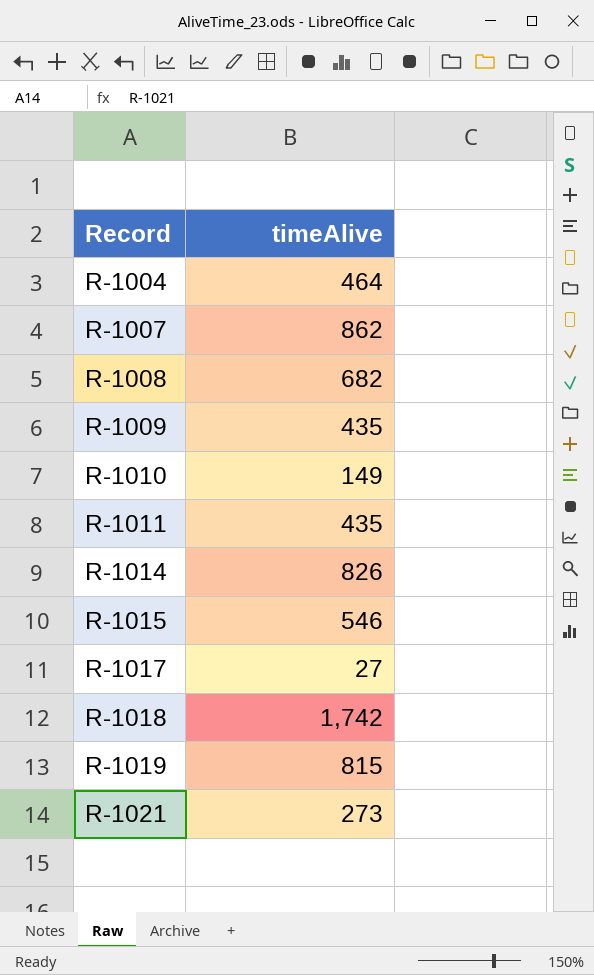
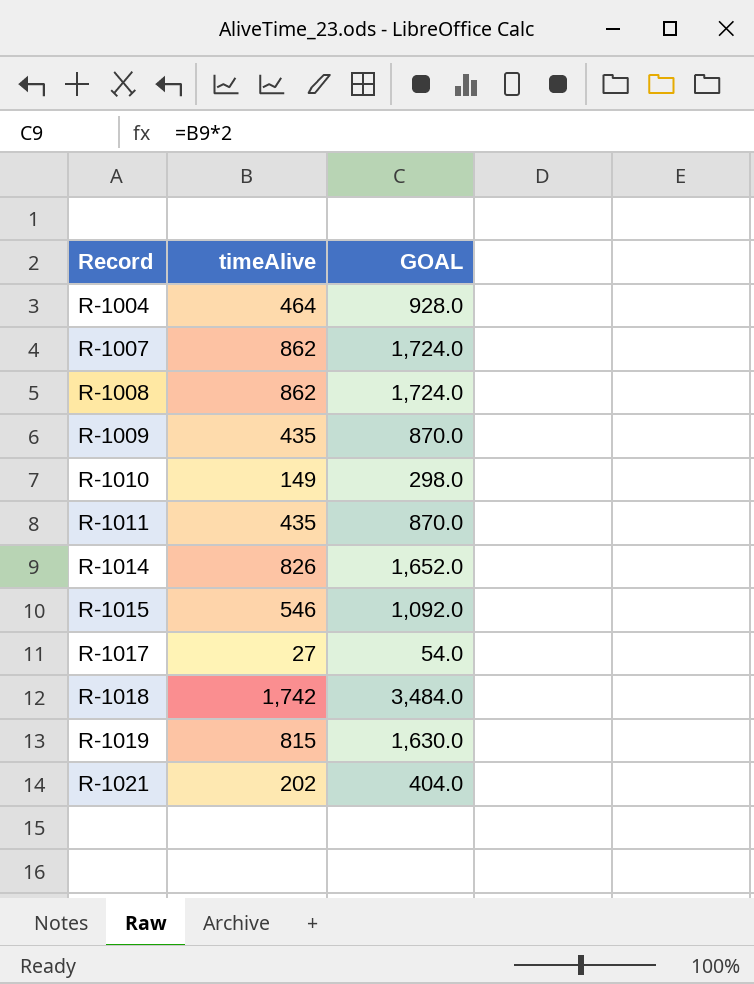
column GOAL | formula: none -> [timeAlive] * 2
R-1008 | timeAlive: 682 -> 862
R-1021 | timeAlive: 273 -> 202

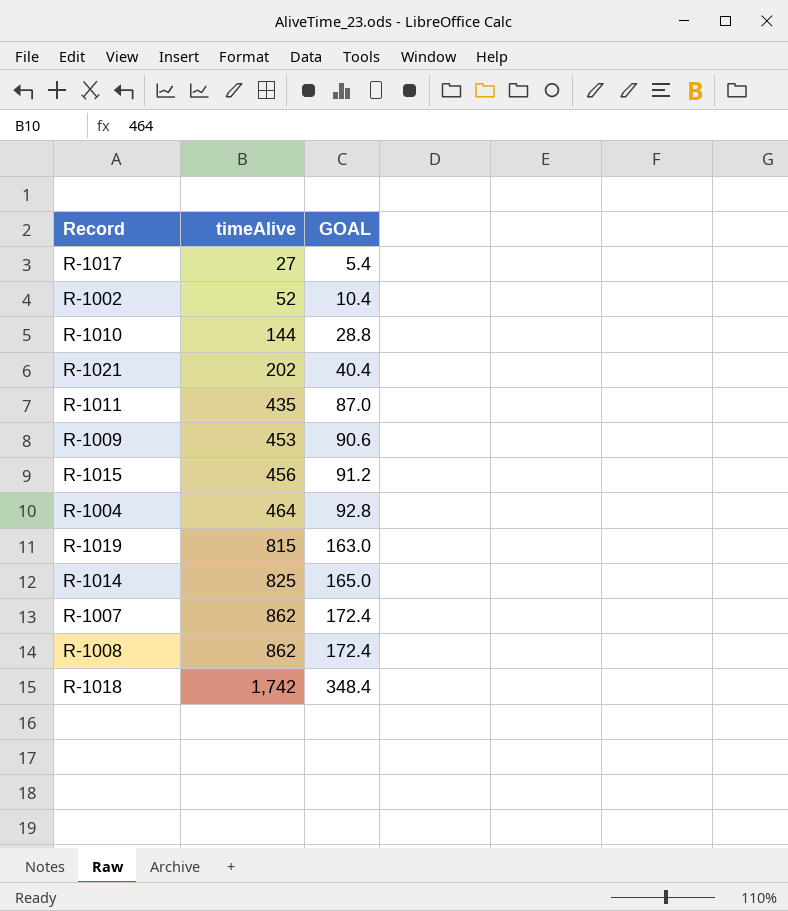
row order: Record ascending -> timeAlive ascending
column GOAL | formula: [timeAlive] * 2 -> [timeAlive] * 0.2
row R-1002: none -> 52 | 10.4
R-1010 | timeAlive: 149 -> 144
R-1009 | timeAlive: 435 -> 453
R-1015 | timeAlive: 546 -> 456
R-1014 | timeAlive: 826 -> 825

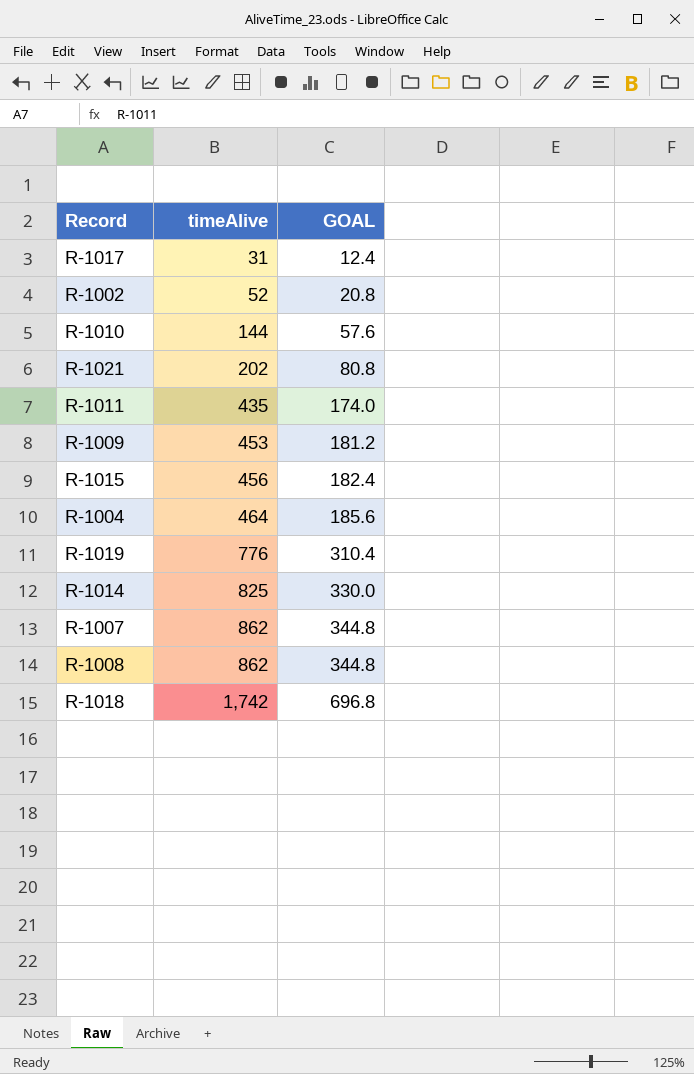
column GOAL | formula: [timeAlive] * 0.2 -> [timeAlive] * 0.4
R-1017 | timeAlive: 27 -> 31
R-1019 | timeAlive: 815 -> 776

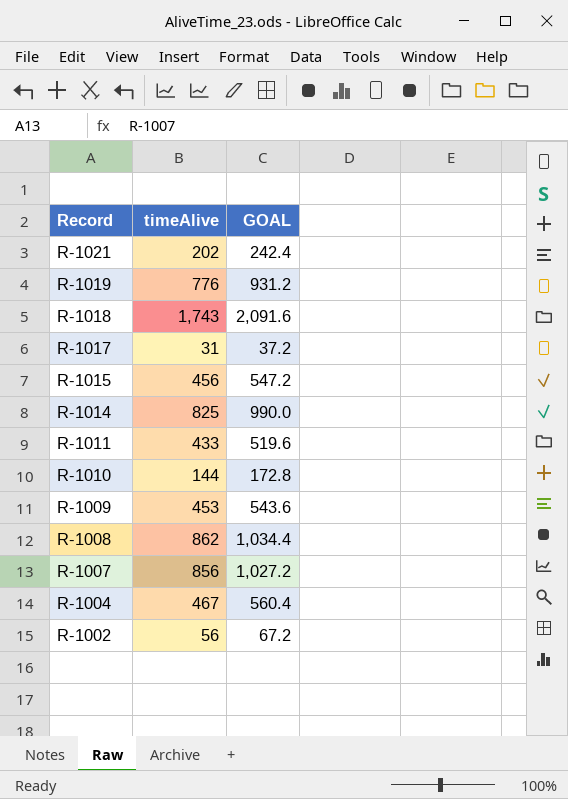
row order: timeAlive ascending -> Record descending
column GOAL | formula: [timeAlive] * 0.4 -> [timeAlive] * 1.2
R-1018 | timeAlive: 1,742 -> 1,743
R-1011 | timeAlive: 435 -> 433
R-1007 | timeAlive: 862 -> 856
R-1004 | timeAlive: 464 -> 467
R-1002 | timeAlive: 52 -> 56

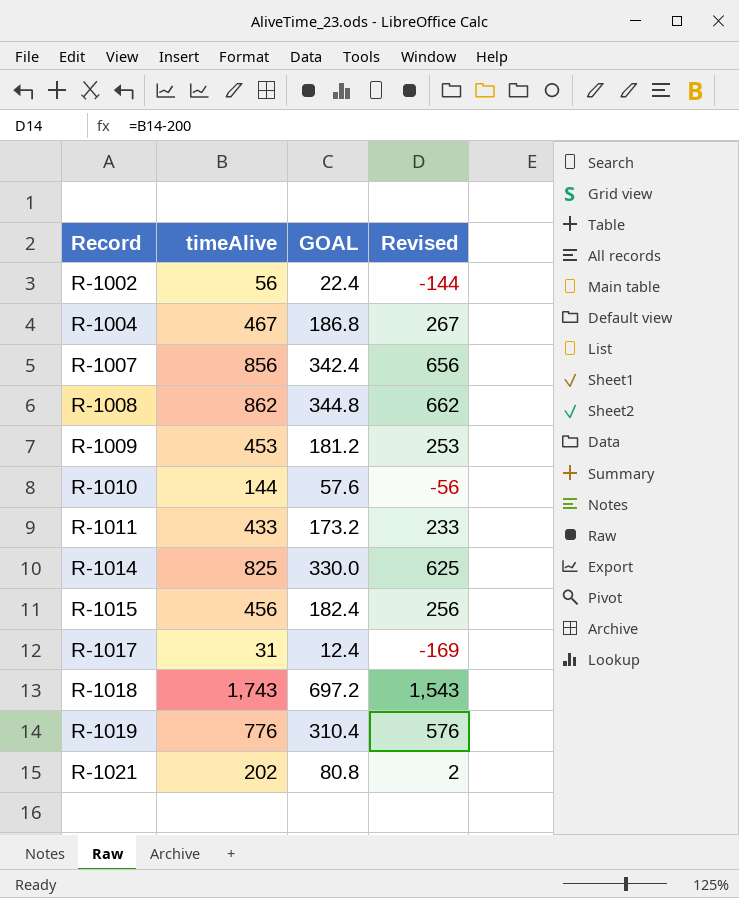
row order: Record descending -> Record ascending
column GOAL | formula: [timeAlive] * 1.2 -> [timeAlive] * 0.4
column Revised | formula: none -> [timeAlive] - 200

